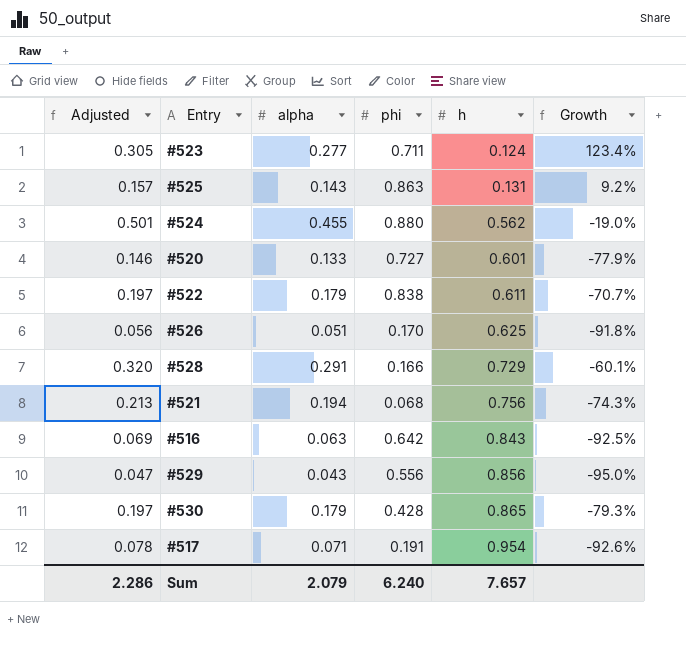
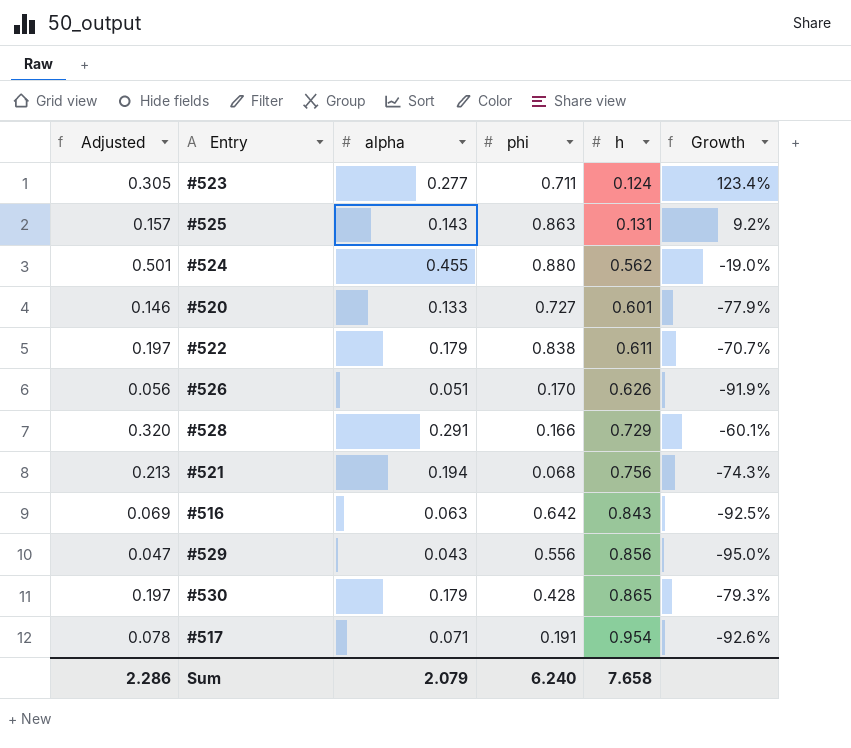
#526 | h: 0.625 -> 0.626
#526 | Growth: -91.8% -> -91.9%
Sum | h: 7.657 -> 7.658

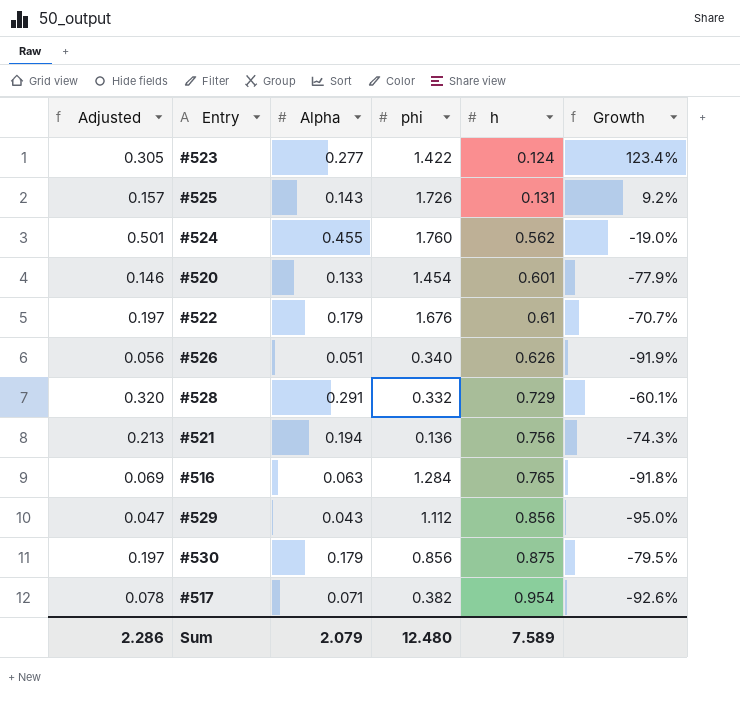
column name: alpha -> Alpha
#523 | phi: 0.711 -> 1.422
#525 | phi: 0.863 -> 1.726
#524 | phi: 0.880 -> 1.760
#520 | phi: 0.727 -> 1.454
#522 | phi: 0.838 -> 1.676
#522 | h: 0.611 -> 0.61
#526 | phi: 0.170 -> 0.340
#528 | phi: 0.166 -> 0.332
#521 | phi: 0.068 -> 0.136
#516 | phi: 0.642 -> 1.284
#516 | h: 0.843 -> 0.765
#516 | Growth: -92.5% -> -91.8%
#529 | phi: 0.556 -> 1.112
#530 | phi: 0.428 -> 0.856
#530 | h: 0.865 -> 0.875
#530 | Growth: -79.3% -> -79.5%
#517 | phi: 0.191 -> 0.382
Sum | phi: 6.240 -> 12.480
Sum | h: 7.658 -> 7.589

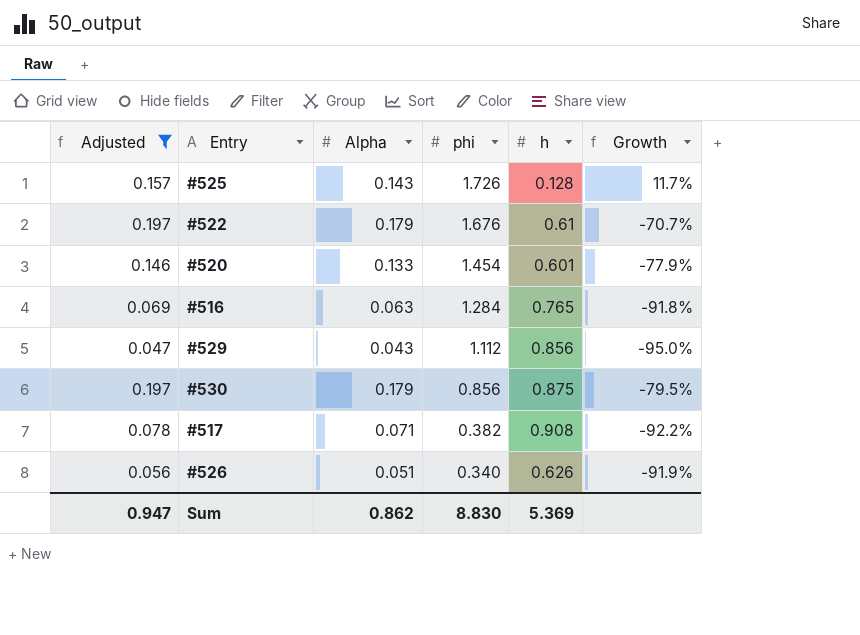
filter: none -> Adjusted <= 0.197
row order: h ascending -> phi descending
#525 | h: 0.131 -> 0.128
#525 | Growth: 9.2% -> 11.7%
#517 | h: 0.954 -> 0.908
#517 | Growth: -92.6% -> -92.2%
Sum | Adjusted: 2.286 -> 0.947
Sum | Alpha: 2.079 -> 0.862
Sum | phi: 12.480 -> 8.830
Sum | h: 7.589 -> 5.369

